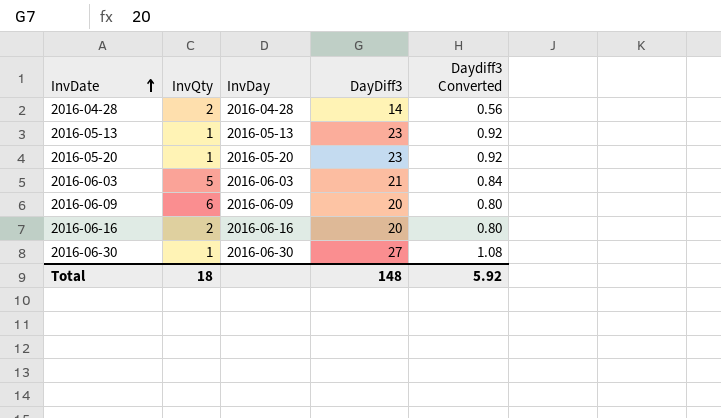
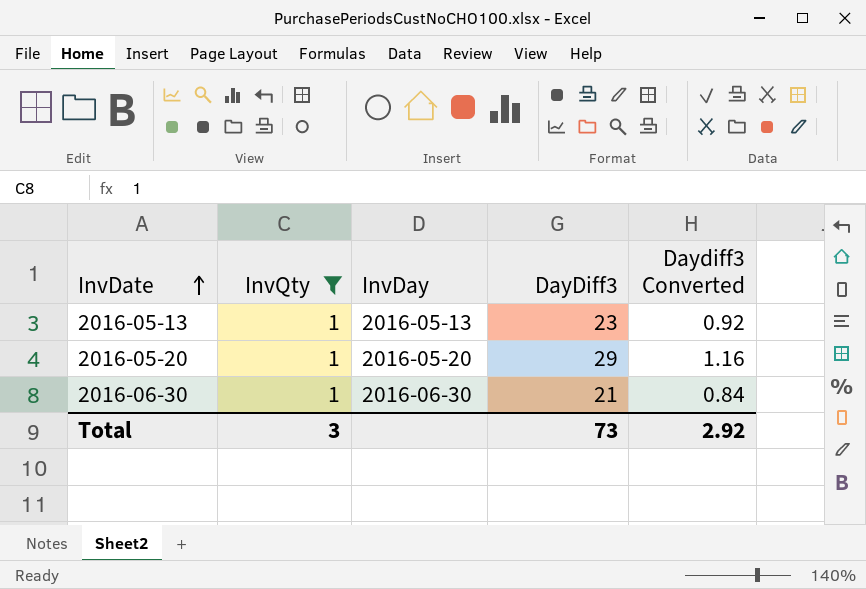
filter: none -> InvQty = 1
2016-05-20 | DayDiff3: 23 -> 29
2016-05-20 | Daydiff3 Converted: 0.92 -> 1.16
2016-06-30 | DayDiff3: 27 -> 21
2016-06-30 | Daydiff3 Converted: 1.08 -> 0.84
Total | InvQty: 18 -> 3
Total | DayDiff3: 148 -> 73
Total | Daydiff3 Converted: 5.92 -> 2.92

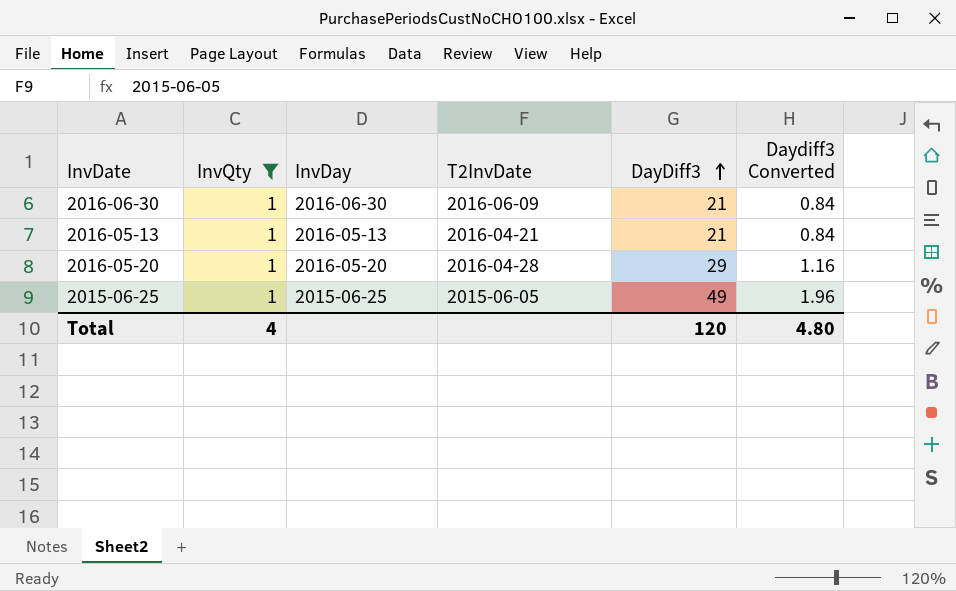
row order: InvDate ascending -> DayDiff3 ascending
column T2InvDate | position: none -> 4
2016-05-13 | DayDiff3: 23 -> 21
2016-05-13 | Daydiff3 Converted: 0.92 -> 0.84
row 2015-06-25: none -> 1 | 2015-06-25 | 2015-06-05 | 49 | 1.96
Total | InvQty: 3 -> 4
Total | DayDiff3: 73 -> 120
Total | Daydiff3 Converted: 2.92 -> 4.80

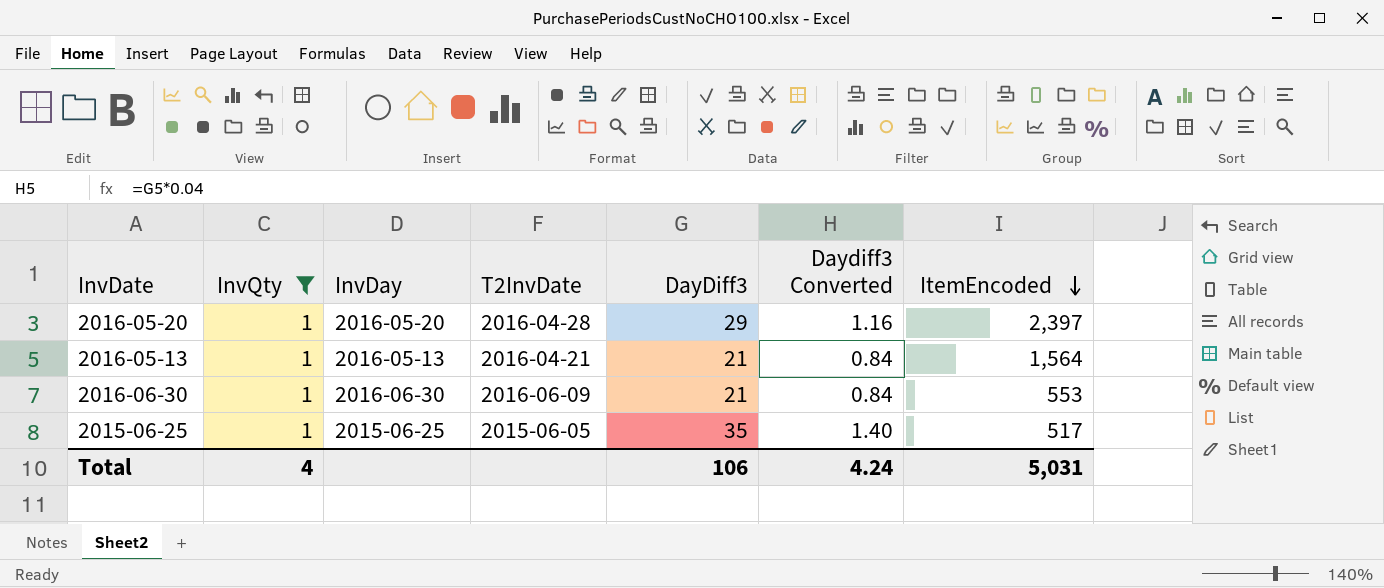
row order: DayDiff3 ascending -> ItemEncoded descending
column ItemEncoded | position: none -> 7
2015-06-25 | DayDiff3: 49 -> 35
2015-06-25 | Daydiff3 Converted: 1.96 -> 1.40
Total | DayDiff3: 120 -> 106
Total | Daydiff3 Converted: 4.80 -> 4.24

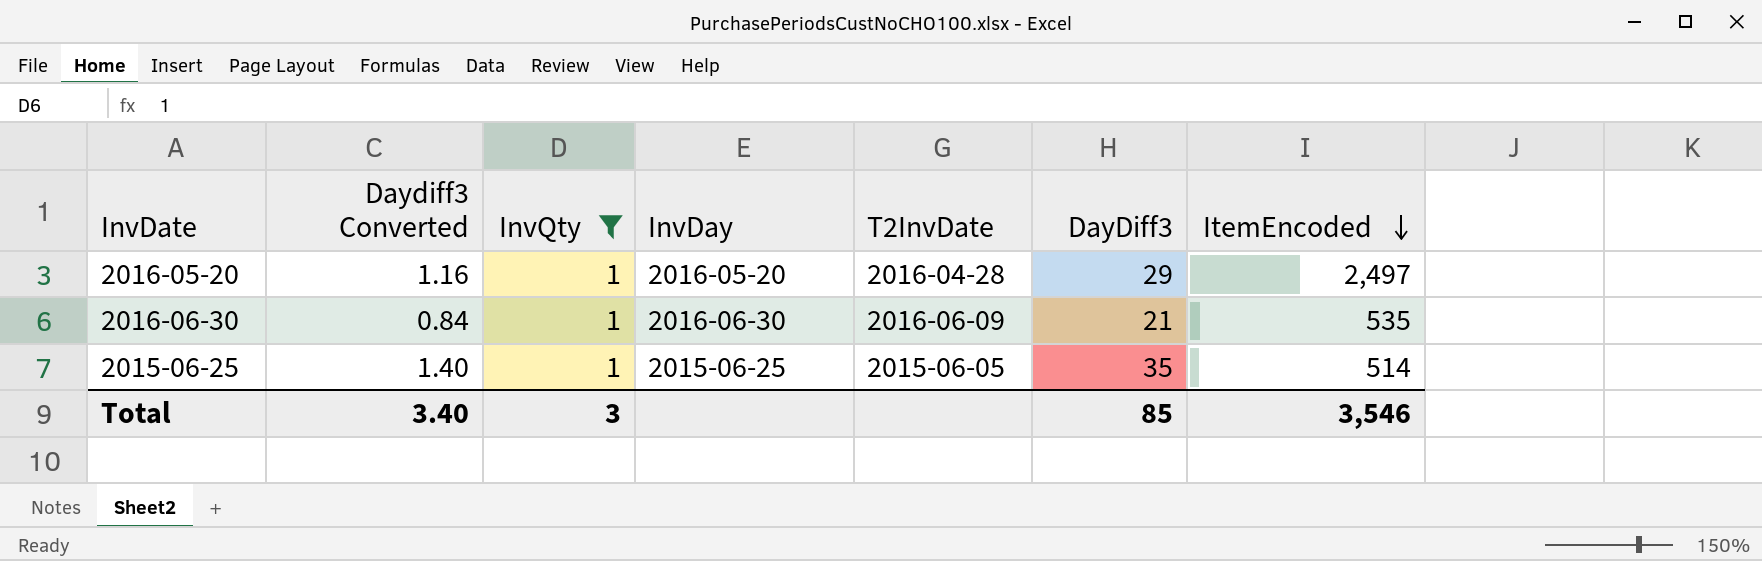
column Daydiff3 Converted | position: 6 -> 2
row 2016-05-13: 1 | 2016-05-13 | 2016-04-21 | 21 | 0.84 | 1,564 -> none
2016-05-20 | ItemEncoded: 2,397 -> 2,497
2016-06-30 | ItemEncoded: 553 -> 535
2015-06-25 | ItemEncoded: 517 -> 514
Total | Daydiff3 Converted: 4.24 -> 3.40
Total | InvQty: 4 -> 3
Total | DayDiff3: 106 -> 85
Total | ItemEncoded: 5,031 -> 3,546

